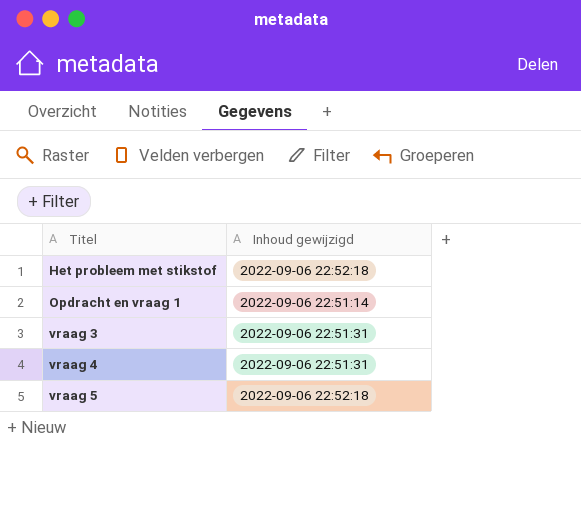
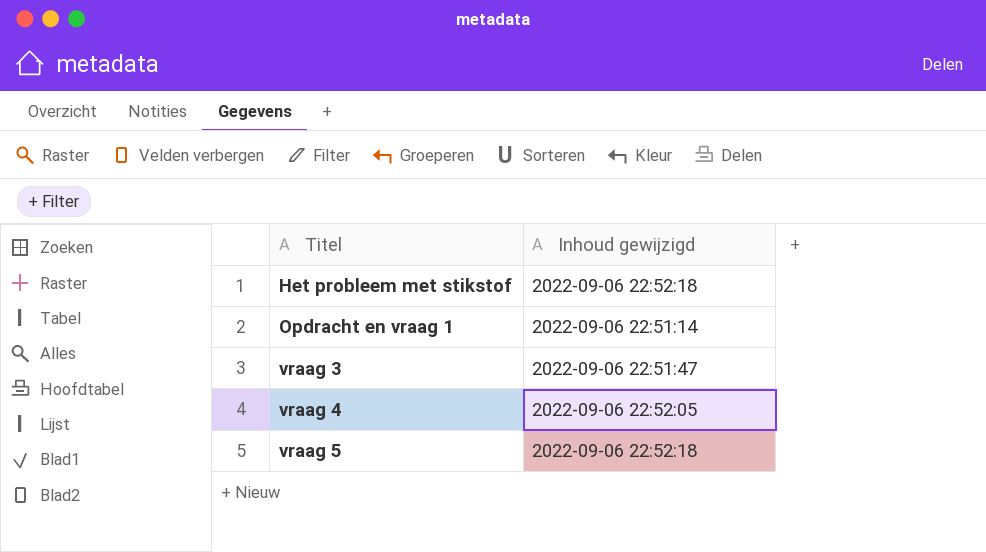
vraag 3 | Inhoud gewijzigd: 2022-09-06 22:51:31 -> 2022-09-06 22:51:47
vraag 4 | Inhoud gewijzigd: 2022-09-06 22:51:31 -> 2022-09-06 22:52:05

